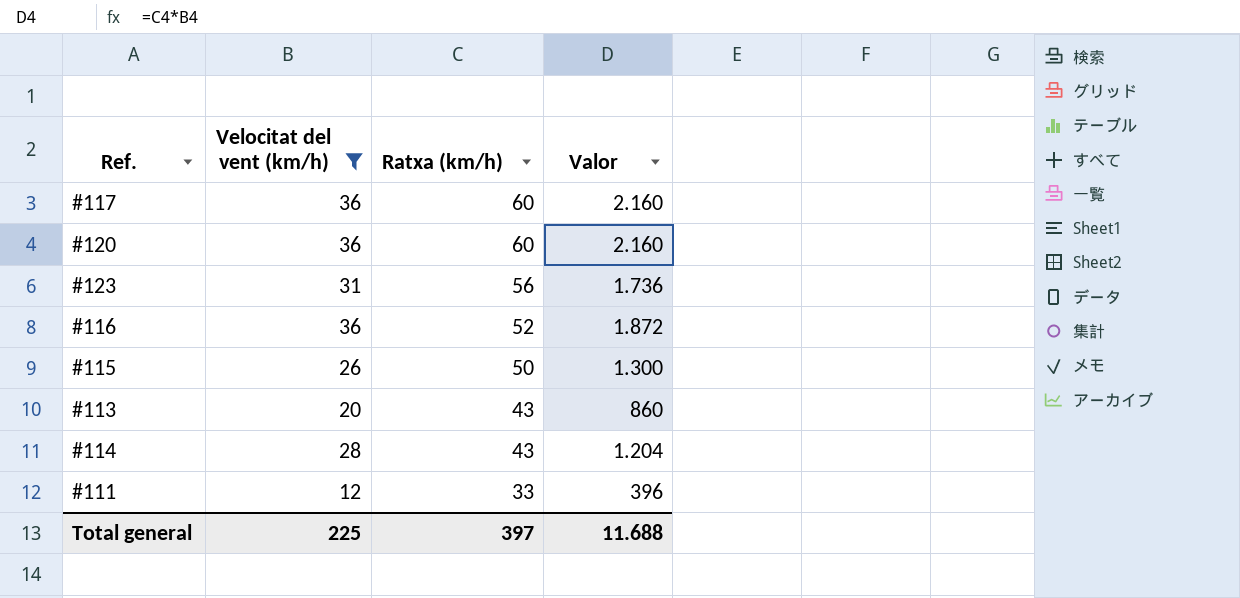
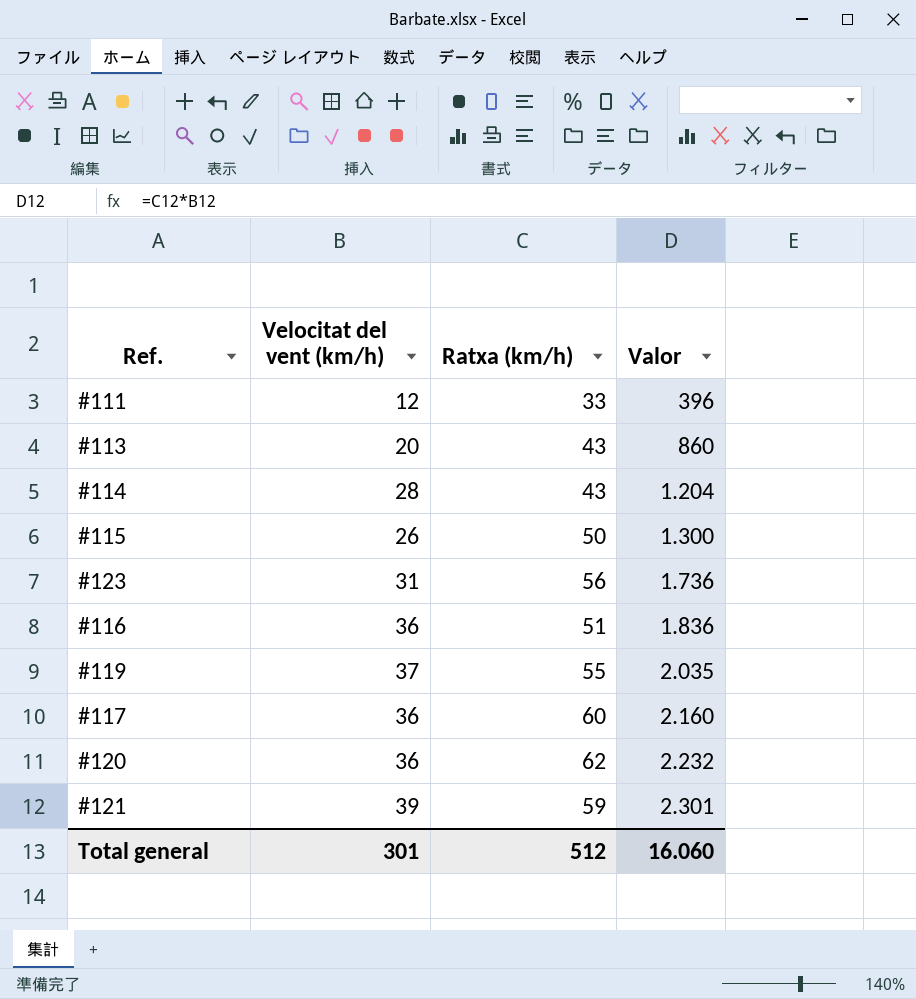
filter: Velocitat del vent (km/h) <= 36 -> none
row order: Ratxa (km/h) descending -> Valor ascending
#116 | Ratxa (km/h): 52 -> 51
#116 | Valor: 1.872 -> 1.836
#120 | Ratxa (km/h): 60 -> 62
#120 | Valor: 2.160 -> 2.232
Total general | Velocitat del vent (km/h): 225 -> 301
Total general | Ratxa (km/h): 397 -> 512
Total general | Valor: 11.688 -> 16.060

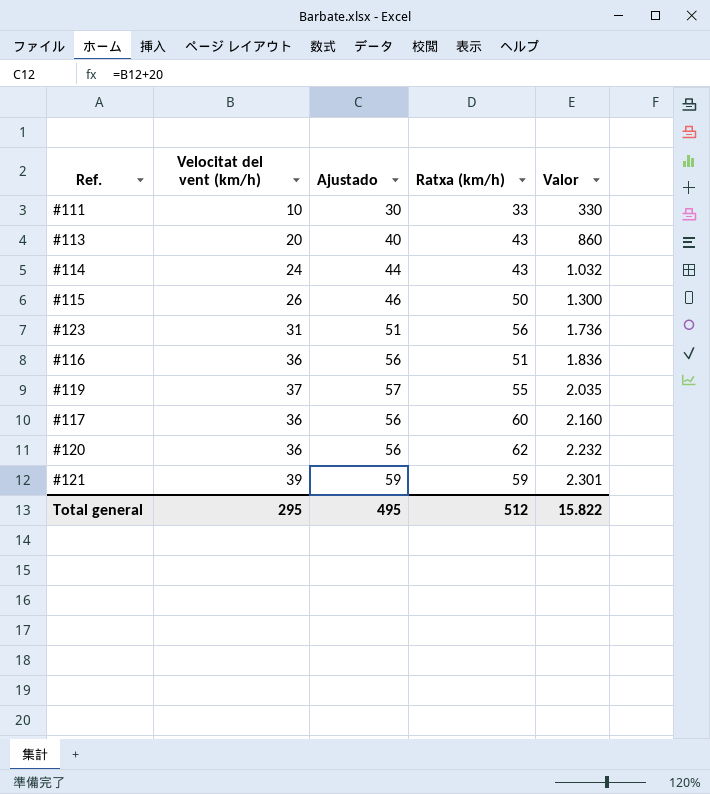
column Ajustado | formula: none -> [Velocitat del vent (km/h)] + 20
#111 | Velocitat del vent (km/h): 12 -> 10
#111 | Valor: 396 -> 330
#114 | Velocitat del vent (km/h): 28 -> 24
#114 | Valor: 1.204 -> 1.032
Total general | Velocitat del vent (km/h): 301 -> 295
Total general | Valor: 16.060 -> 15.822

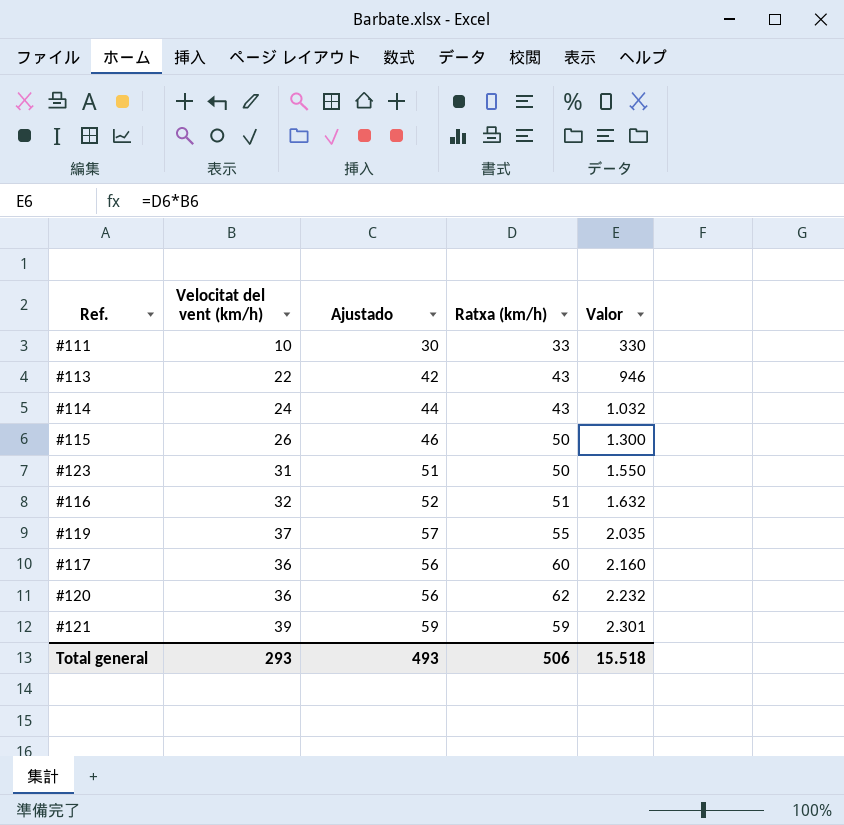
#113 | Velocitat del vent (km/h): 20 -> 22
#113 | Ajustado: 40 -> 42
#113 | Valor: 860 -> 946
#123 | Ratxa (km/h): 56 -> 50
#123 | Valor: 1.736 -> 1.550
#116 | Velocitat del vent (km/h): 36 -> 32
#116 | Ajustado: 56 -> 52
#116 | Valor: 1.836 -> 1.632
Total general | Velocitat del vent (km/h): 295 -> 293
Total general | Ajustado: 495 -> 493
Total general | Ratxa (km/h): 512 -> 506
Total general | Valor: 15.822 -> 15.518

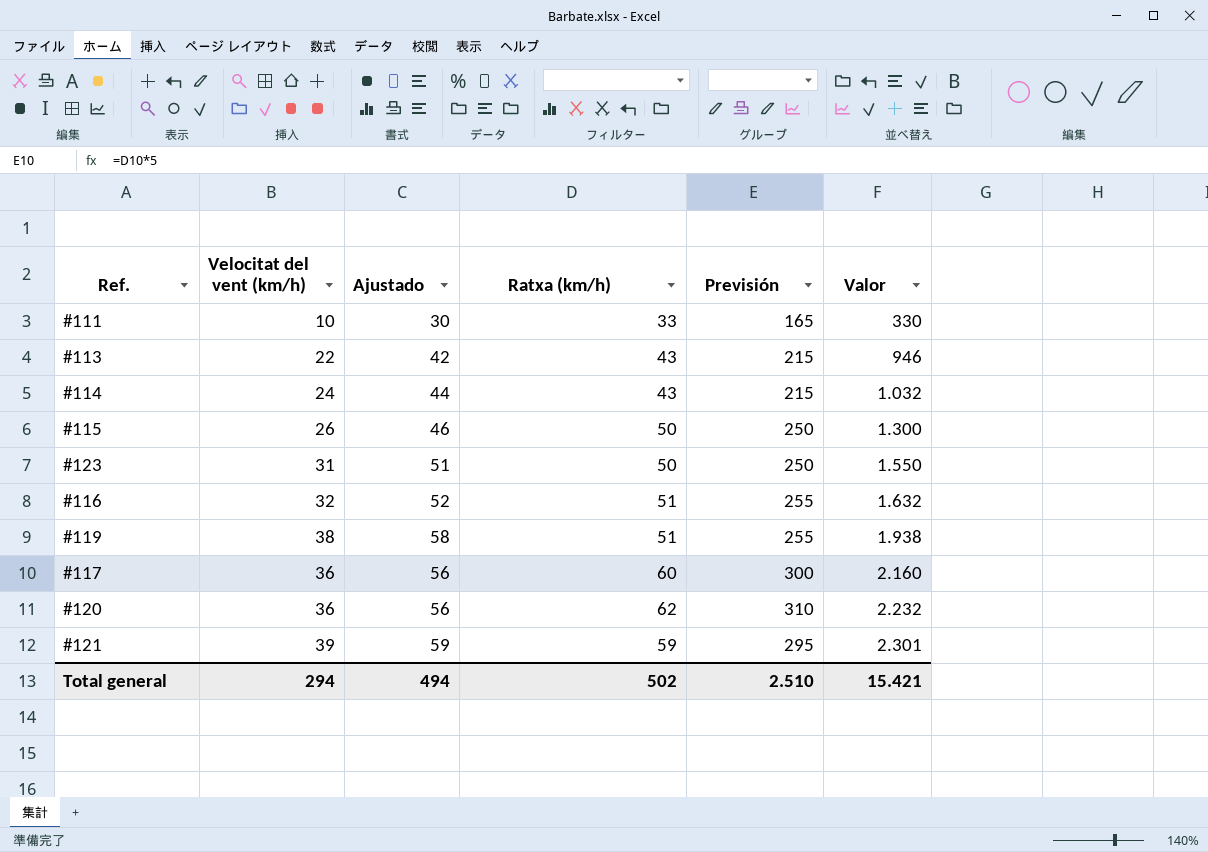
column Previsión | formula: none -> [Ratxa (km/h)] * 5
#119 | Velocitat del vent (km/h): 37 -> 38
#119 | Ajustado: 57 -> 58
#119 | Ratxa (km/h): 55 -> 51
#119 | Valor: 2.035 -> 1.938
Total general | Velocitat del vent (km/h): 293 -> 294
Total general | Ajustado: 493 -> 494
Total general | Ratxa (km/h): 506 -> 502
Total general | Valor: 15.518 -> 15.421

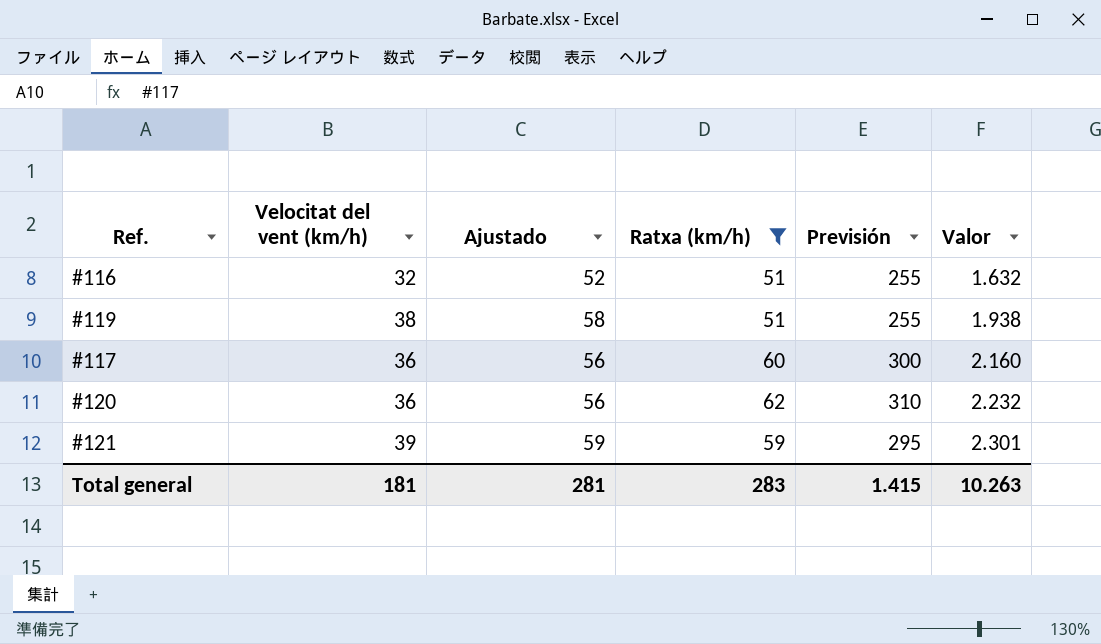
filter: none -> Ratxa (km/h) >= 51
Total general | Velocitat del vent (km/h): 294 -> 181
Total general | Ajustado: 494 -> 281
Total general | Ratxa (km/h): 502 -> 283
Total general | Previsión: 2.510 -> 1.415
Total general | Valor: 15.421 -> 10.263

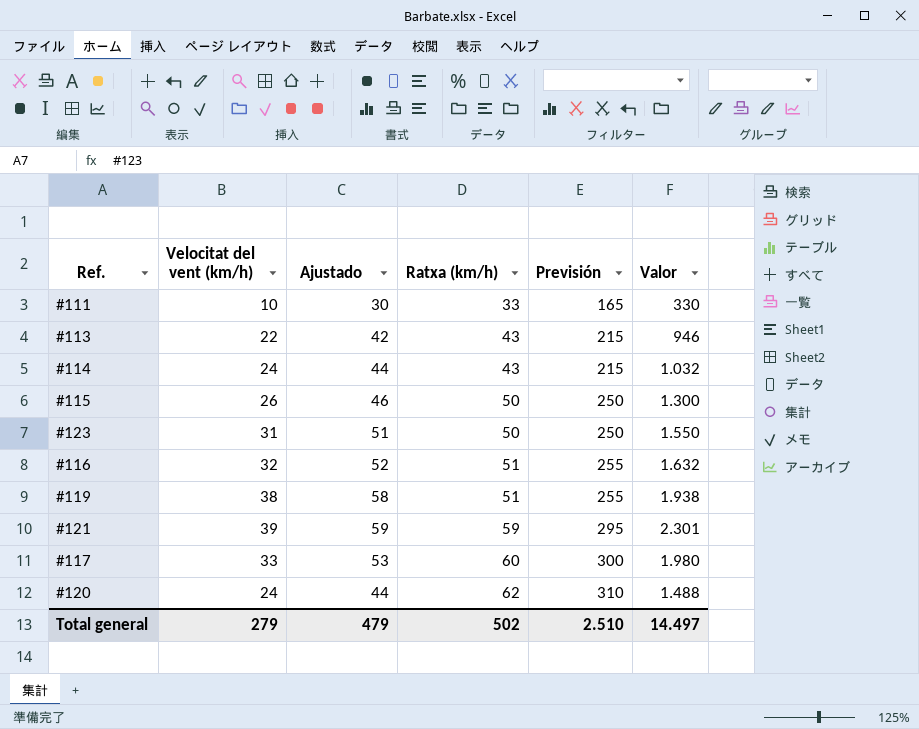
filter: Ratxa (km/h) >= 51 -> none
row order: Valor ascending -> Ratxa (km/h) ascending
#117 | Velocitat del vent (km/h): 36 -> 33
#117 | Ajustado: 56 -> 53
#117 | Valor: 2.160 -> 1.980
#120 | Velocitat del vent (km/h): 36 -> 24
#120 | Ajustado: 56 -> 44
#120 | Valor: 2.232 -> 1.488
Total general | Velocitat del vent (km/h): 181 -> 279
Total general | Ajustado: 281 -> 479
Total general | Ratxa (km/h): 283 -> 502
Total general | Previsión: 1.415 -> 2.510
Total general | Valor: 10.263 -> 14.497

